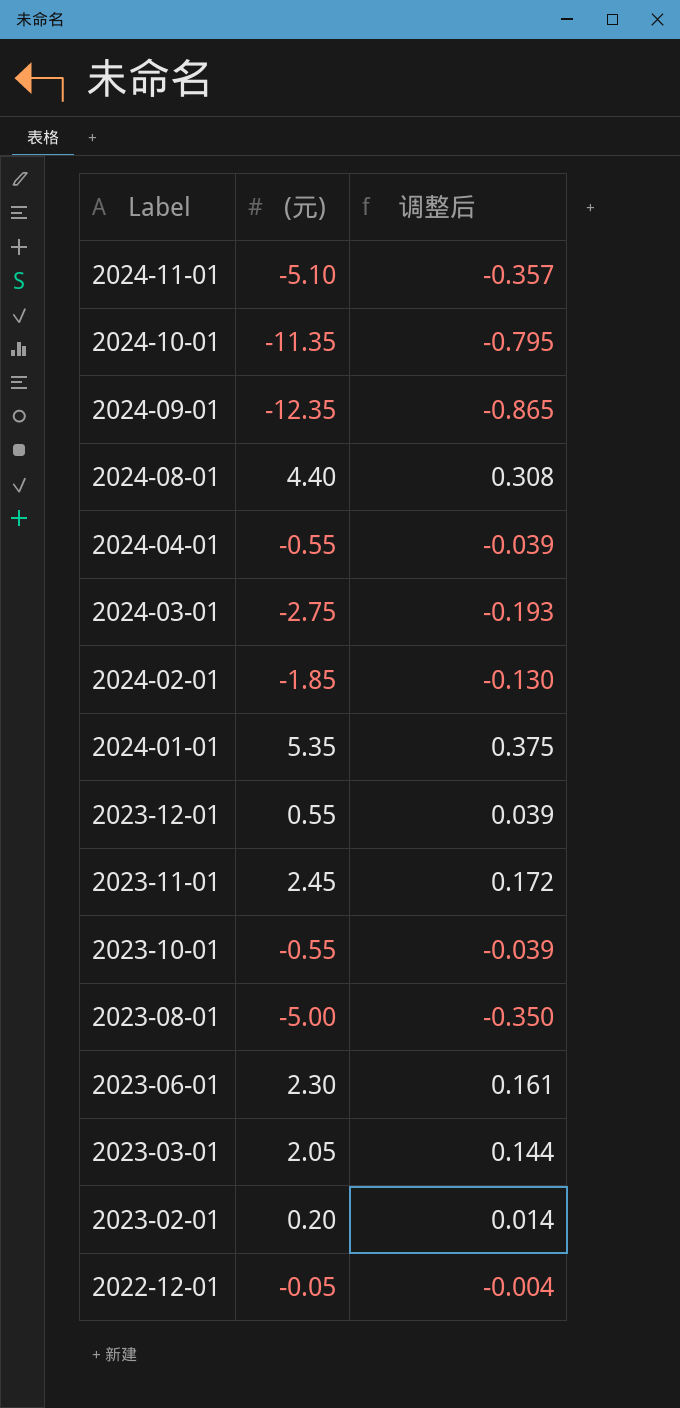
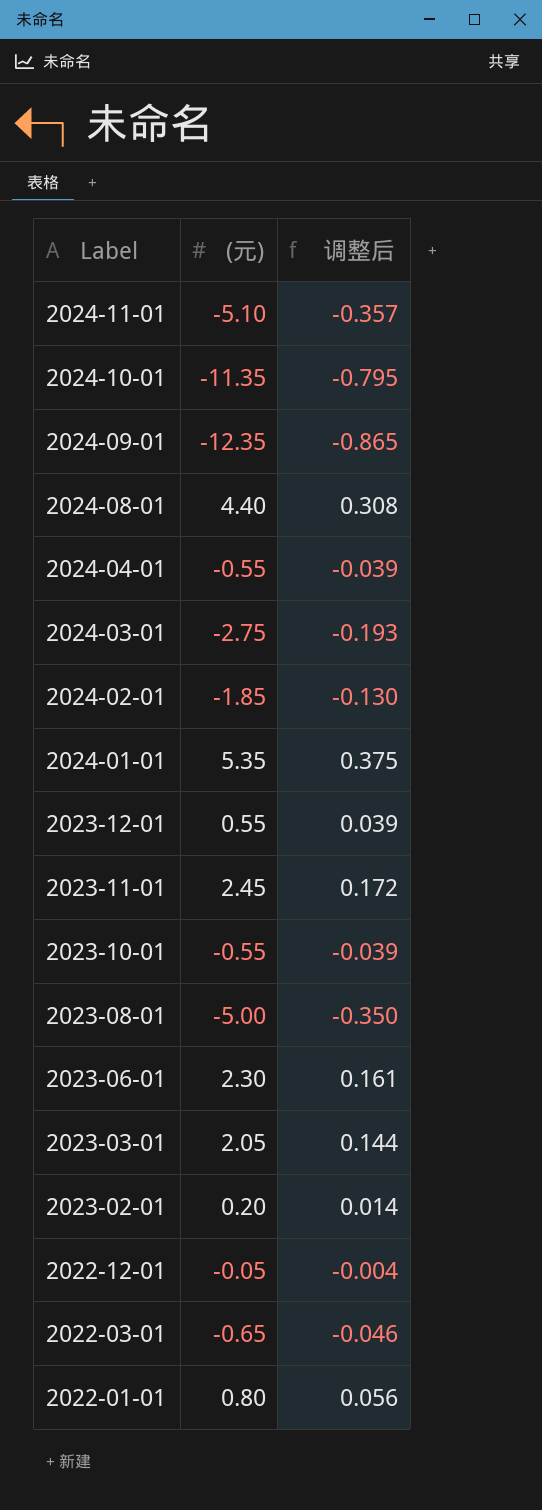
row 2022-03-01: none -> -0.65 | -0.046
row 2022-01-01: none -> 0.80 | 0.056

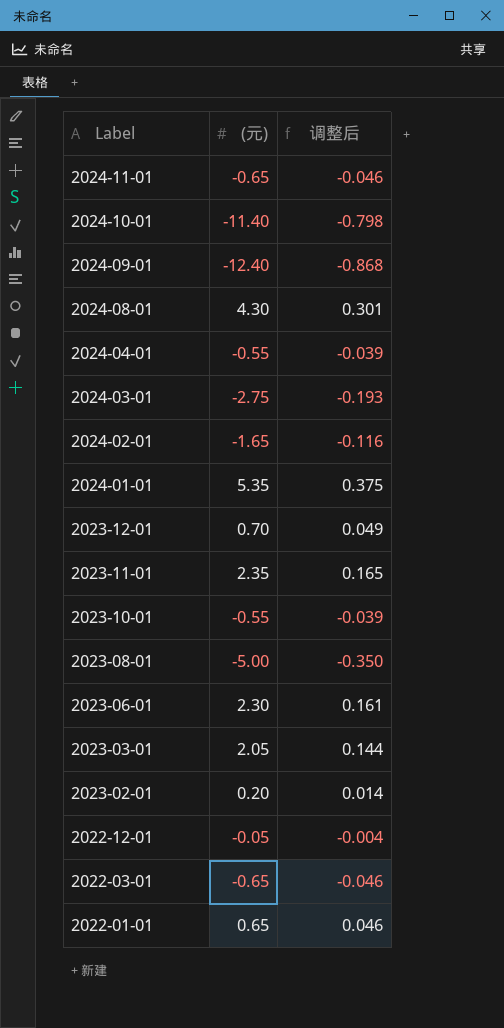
2024-11-01 | (元): -5.10 -> -0.65
2024-11-01 | 调整后: -0.357 -> -0.046
2024-10-01 | (元): -11.35 -> -11.40
2024-10-01 | 调整后: -0.795 -> -0.798
2024-09-01 | (元): -12.35 -> -12.40
2024-09-01 | 调整后: -0.865 -> -0.868
2024-08-01 | (元): 4.40 -> 4.30
2024-08-01 | 调整后: 0.308 -> 0.301
2024-02-01 | (元): -1.85 -> -1.65
2024-02-01 | 调整后: -0.130 -> -0.116
2023-12-01 | (元): 0.55 -> 0.70
2023-12-01 | 调整后: 0.039 -> 0.049
2023-11-01 | (元): 2.45 -> 2.35
2023-11-01 | 调整后: 0.172 -> 0.165
2022-01-01 | (元): 0.80 -> 0.65
2022-01-01 | 调整后: 0.056 -> 0.046

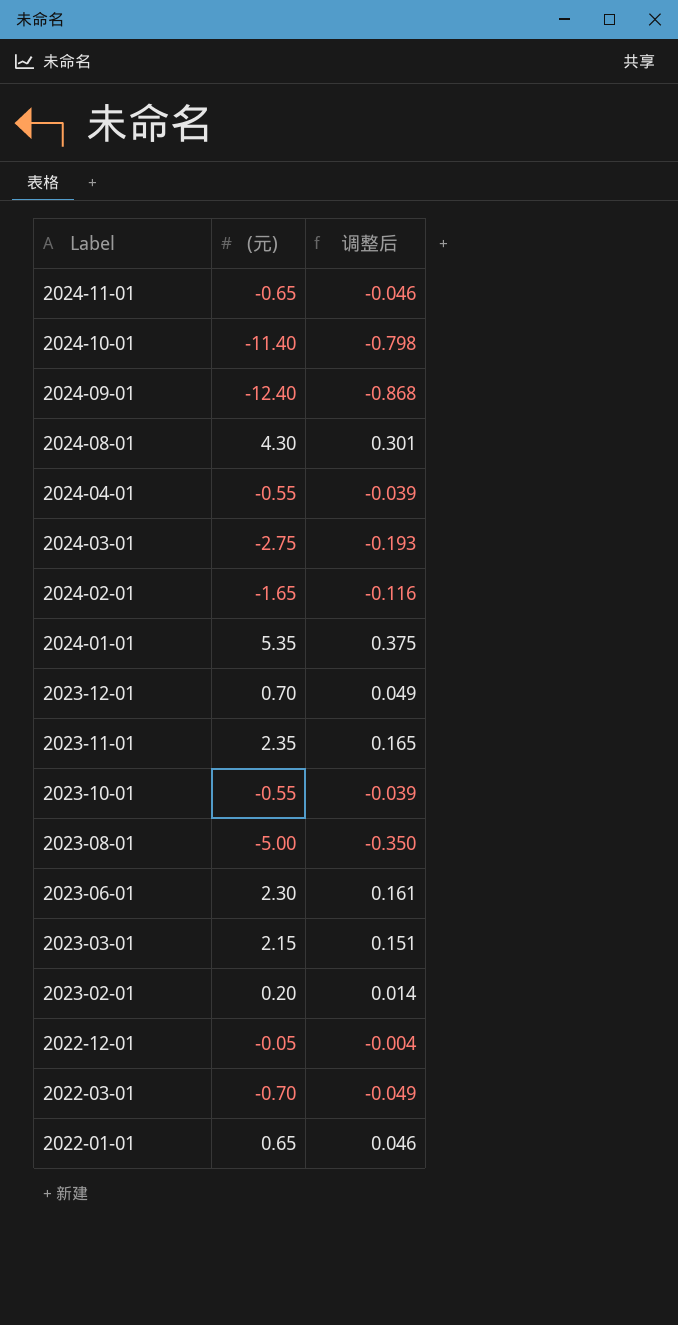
2023-03-01 | (元): 2.05 -> 2.15
2023-03-01 | 调整后: 0.144 -> 0.151
2022-03-01 | (元): -0.65 -> -0.70
2022-03-01 | 调整后: -0.046 -> -0.049

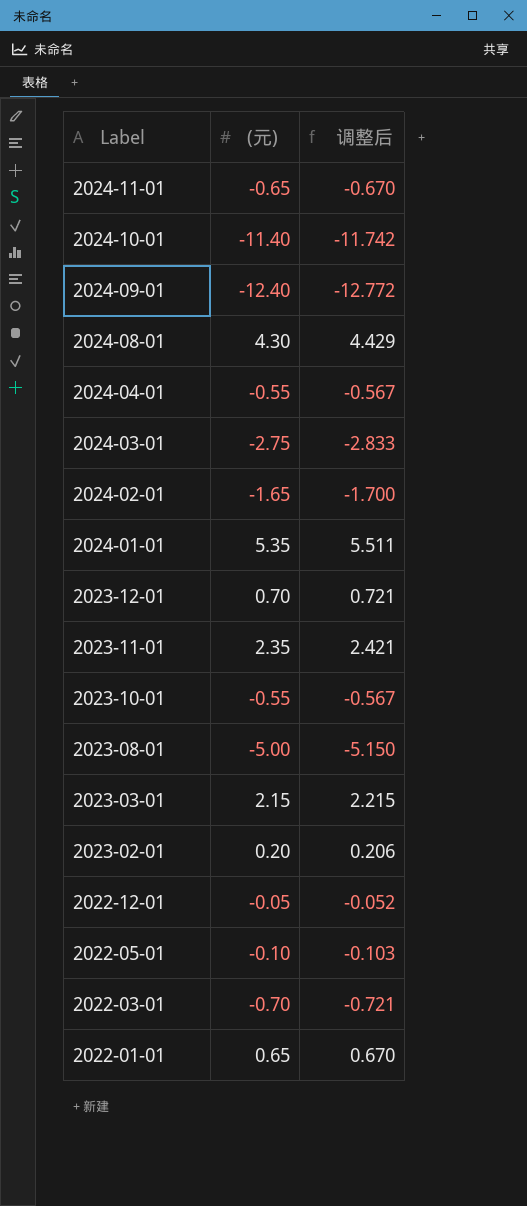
column 调整后 | formula: [(元)] * 0.07 -> [(元)] * 1.03
row 2023-06-01: 2.30 | 0.161 -> none
row 2022-05-01: none -> -0.10 | -0.103

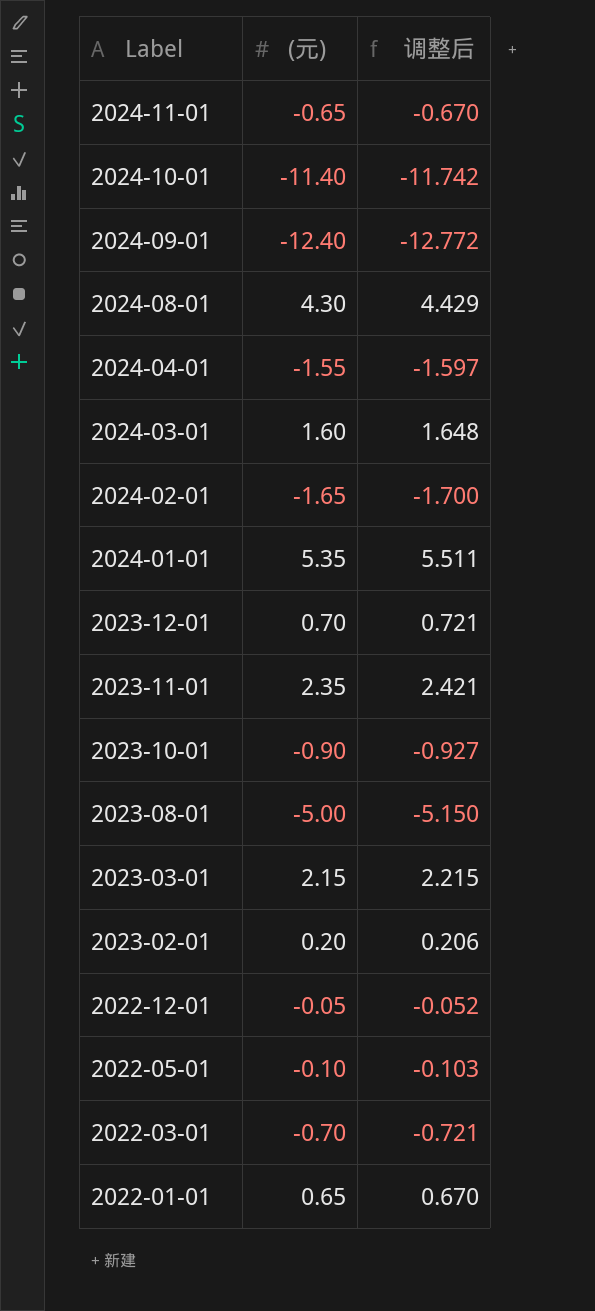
2024-04-01 | (元): -0.55 -> -1.55
2024-04-01 | 调整后: -0.567 -> -1.597
2024-03-01 | (元): -2.75 -> 1.60
2024-03-01 | 调整后: -2.833 -> 1.648
2023-10-01 | (元): -0.55 -> -0.90
2023-10-01 | 调整后: -0.567 -> -0.927

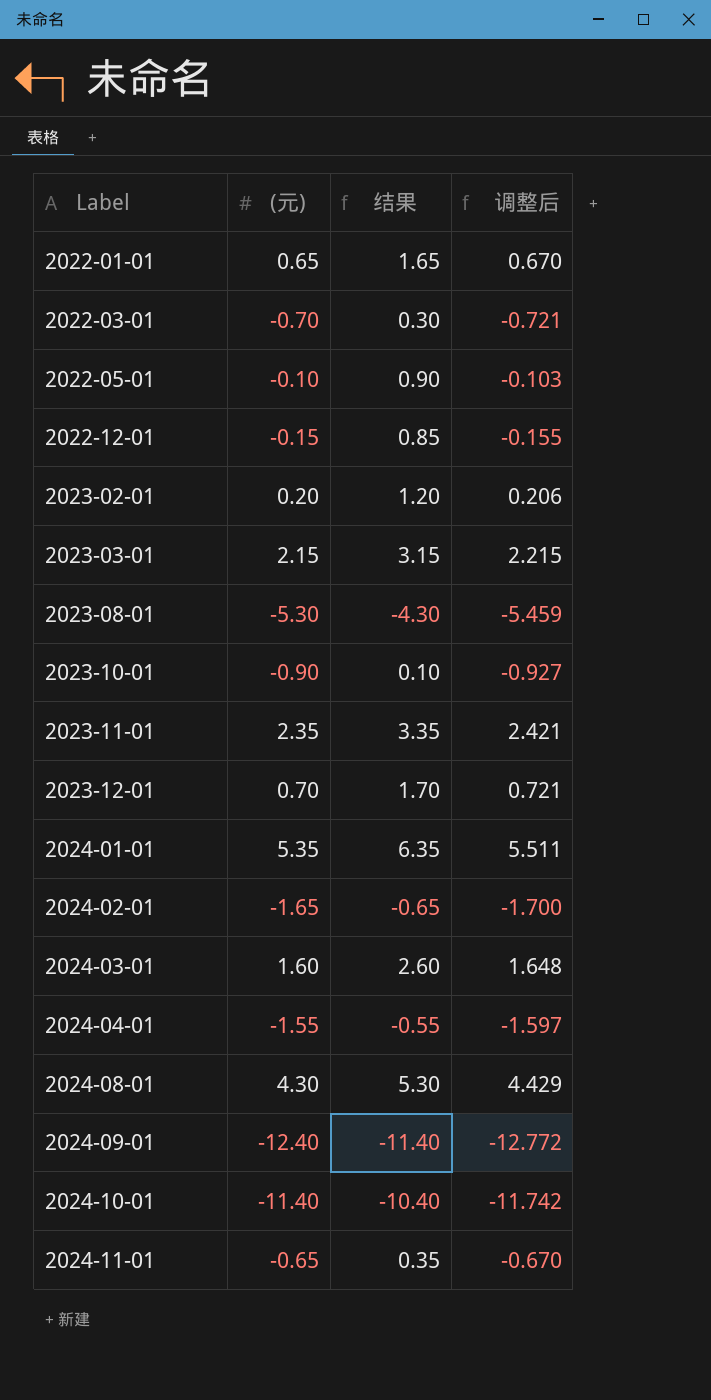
row order: Label descending -> Label ascending
column 结果 | formula: none -> [(元)] + 1
2022-12-01 | (元): -0.05 -> -0.15
2022-12-01 | 调整后: -0.052 -> -0.155
2023-08-01 | (元): -5.00 -> -5.30
2023-08-01 | 调整后: -5.150 -> -5.459

